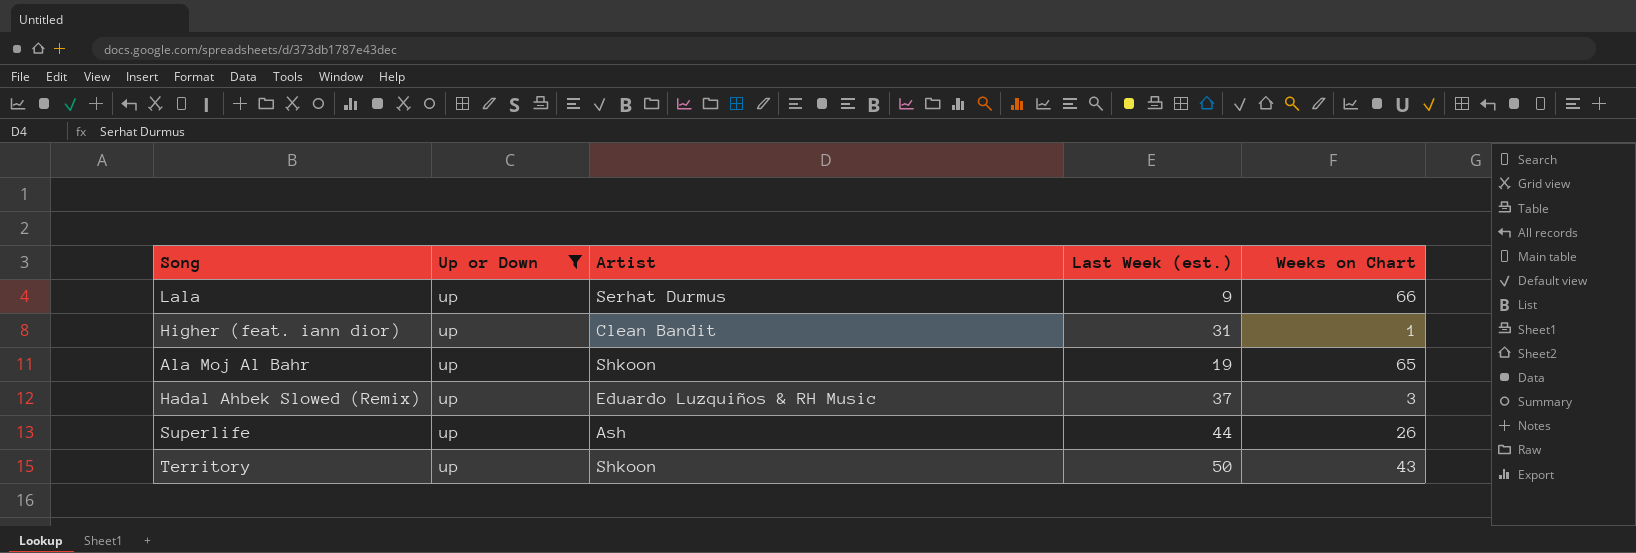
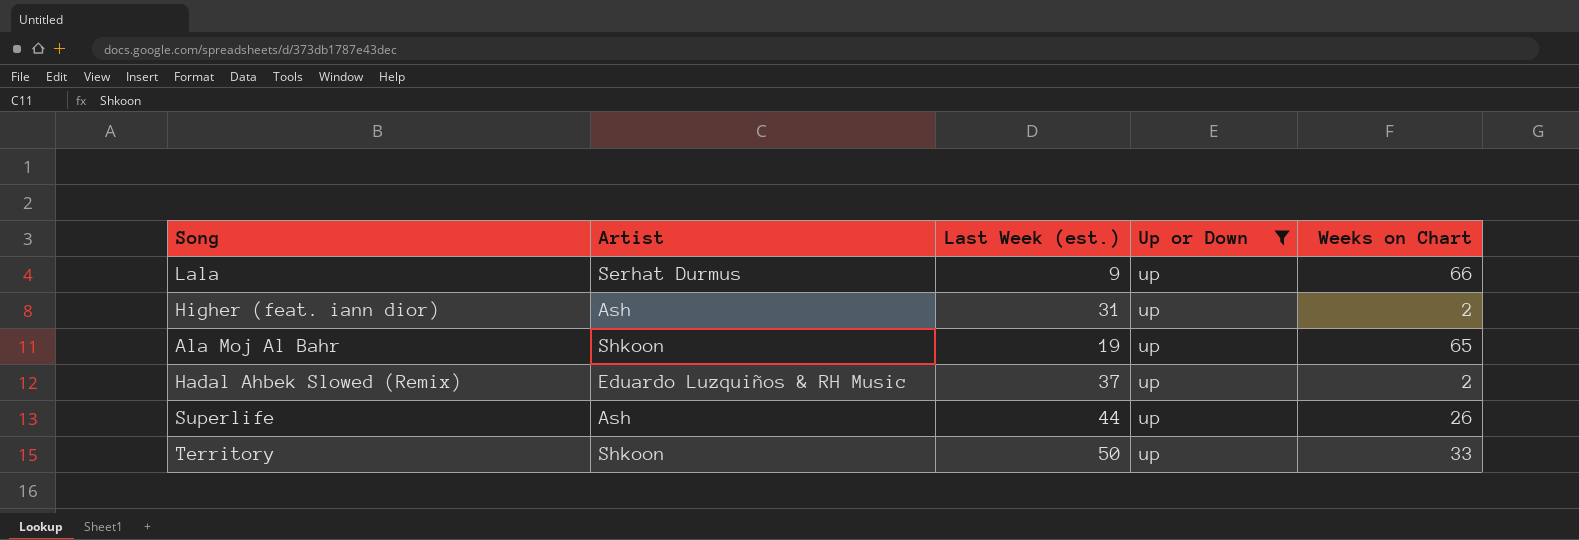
column Up or Down | position: 2 -> 4
Higher (feat. iann dior) | Artist: Clean Bandit -> Ash
Higher (feat. iann dior) | Weeks on Chart: 1 -> 2
Hadal Ahbek Slowed (Remix) | Weeks on Chart: 3 -> 2
Territory | Weeks on Chart: 43 -> 33

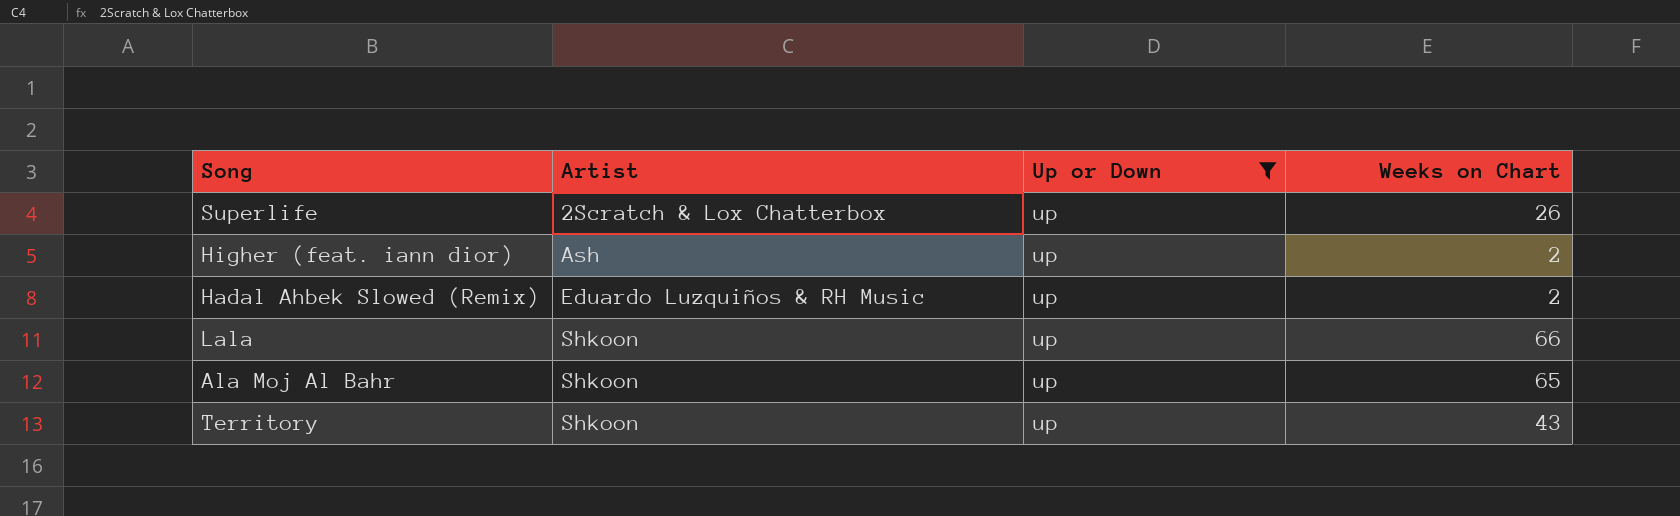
row order: none -> Artist ascending
column Last Week (est.) | position: 3 -> none
Superlife | Artist: Ash -> 2Scratch & Lox Chatterbox
Lala | Artist: Serhat Durmus -> Shkoon
Territory | Weeks on Chart: 33 -> 43

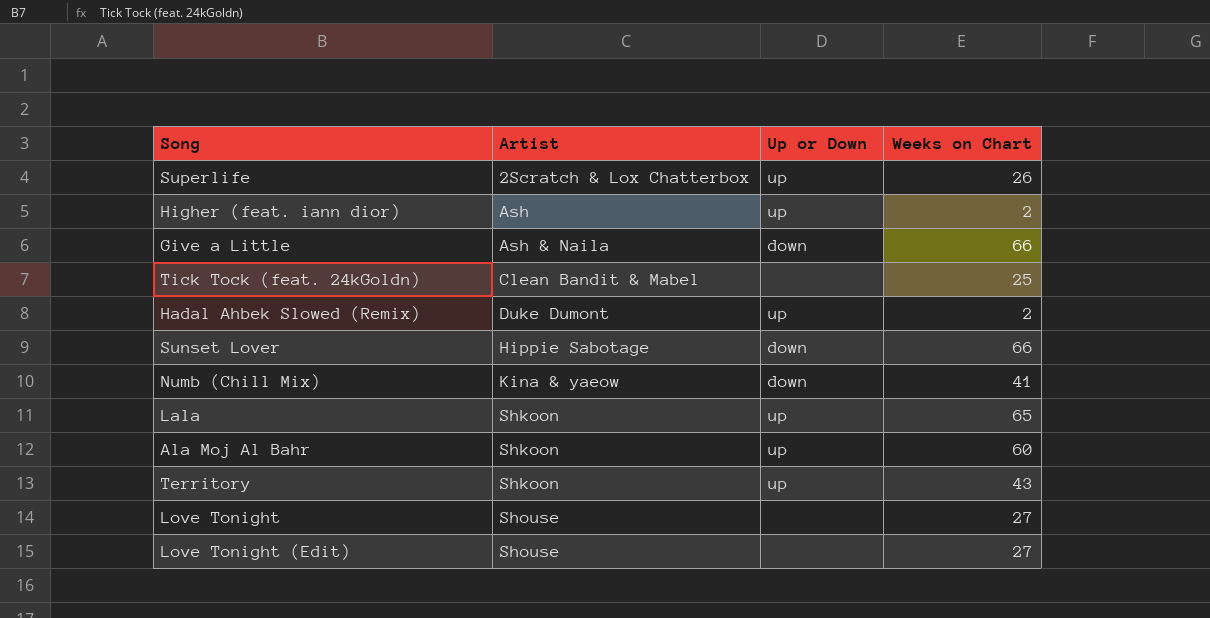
filter: Up or Down = up -> none
Hadal Ahbek Slowed (Remix) | Artist: Eduardo Luzquiños & RH Music -> Duke Dumont
Lala | Weeks on Chart: 66 -> 65
Ala Moj Al Bahr | Weeks on Chart: 65 -> 60

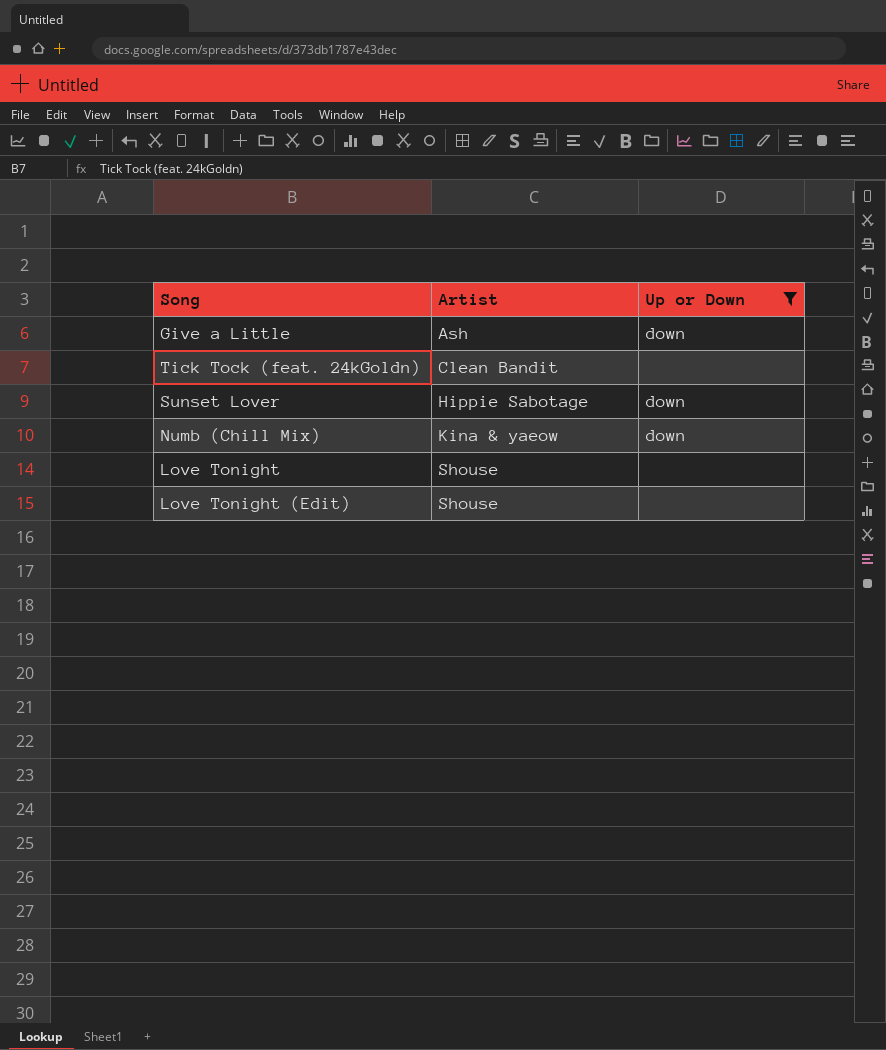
filter: none -> Up or Down != up
column Weeks on Chart | position: 4 -> none
Give a Little | Artist: Ash & Naila -> Ash
Tick Tock (feat. 24kGoldn) | Artist: Clean Bandit & Mabel -> Clean Bandit

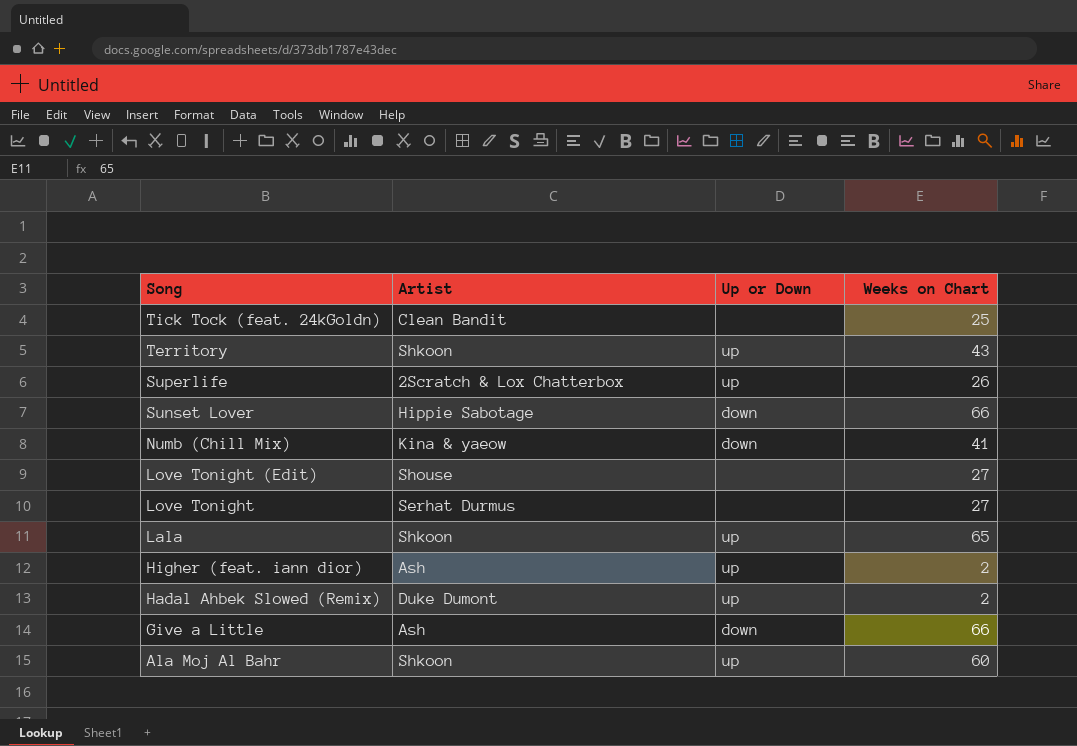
filter: Up or Down != up -> none
row order: Artist ascending -> Song descending
column Weeks on Chart | position: none -> 4
Love Tonight | Artist: Shouse -> Serhat Durmus

